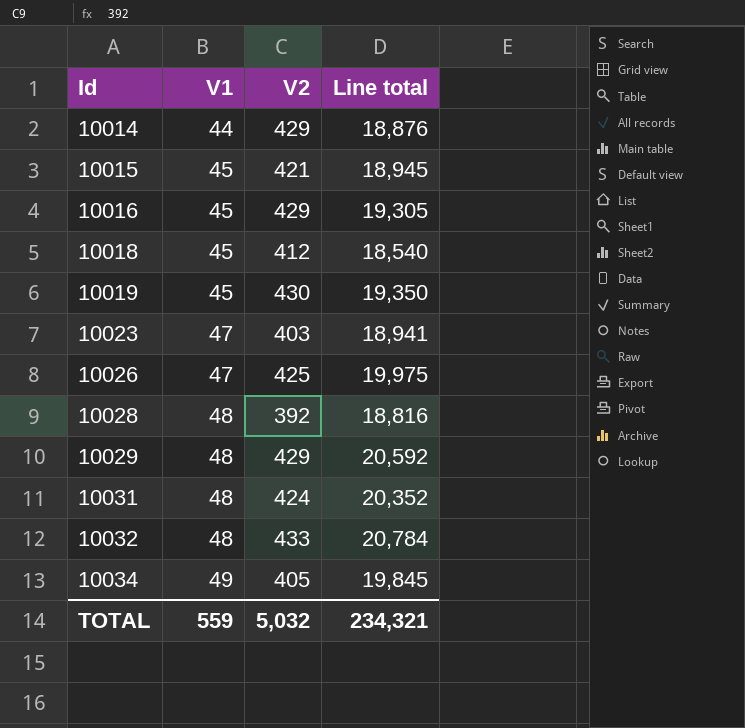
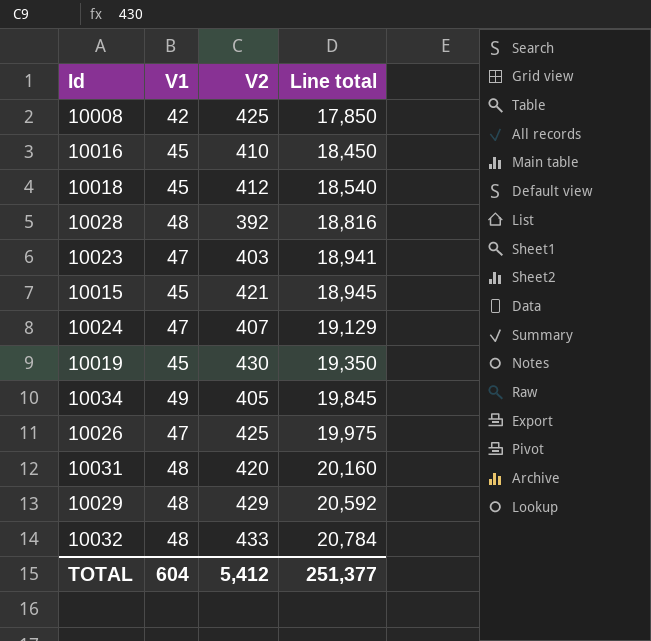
row order: Id ascending -> Line total ascending
row 10014: 44 | 429 | 18,876 -> none
row 10008: none -> 42 | 425 | 17,850
10016 | V2: 429 -> 410
10016 | Line total: 19,305 -> 18,450
row 10024: none -> 47 | 407 | 19,129
10031 | V2: 424 -> 420
10031 | Line total: 20,352 -> 20,160
TOTAL | V1: 559 -> 604
TOTAL | V2: 5,032 -> 5,412
TOTAL | Line total: 234,321 -> 251,377

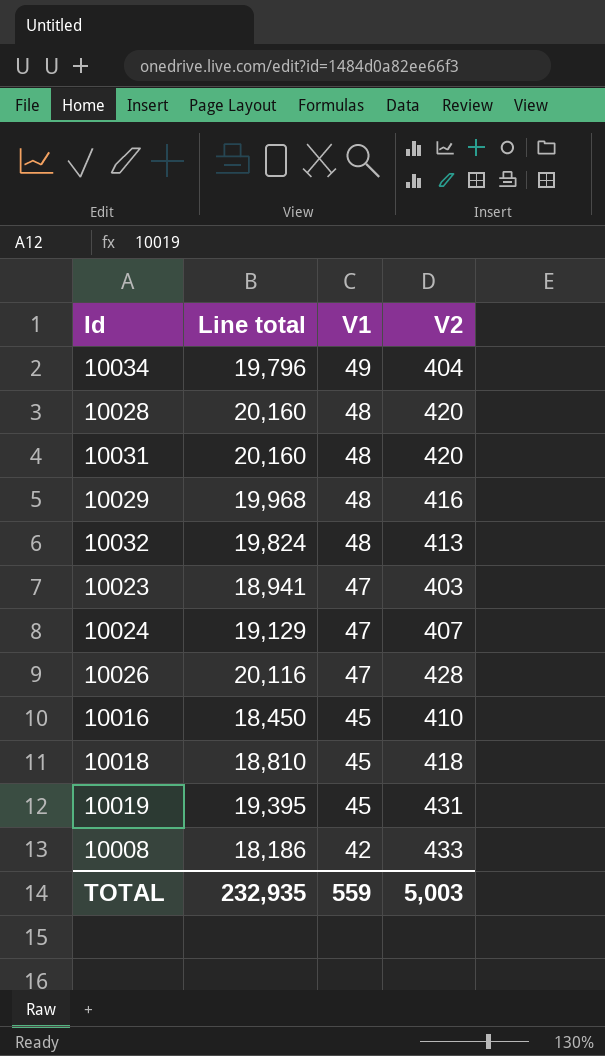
row order: Line total ascending -> V1 descending
column Line total | position: 4 -> 2
row 10015: 45 | 421 | 18,945 -> none
10034 | Line total: 19,845 -> 19,796
10034 | V2: 405 -> 404
10028 | Line total: 18,816 -> 20,160
10028 | V2: 392 -> 420
10029 | Line total: 20,592 -> 19,968
10029 | V2: 429 -> 416
10032 | Line total: 20,784 -> 19,824
10032 | V2: 433 -> 413
10026 | Line total: 19,975 -> 20,116
10026 | V2: 425 -> 428
10018 | Line total: 18,540 -> 18,810
10018 | V2: 412 -> 418
10019 | Line total: 19,350 -> 19,395
10019 | V2: 430 -> 431
10008 | Line total: 17,850 -> 18,186
10008 | V2: 425 -> 433
TOTAL | Line total: 251,377 -> 232,935
TOTAL | V1: 604 -> 559
TOTAL | V2: 5,412 -> 5,003

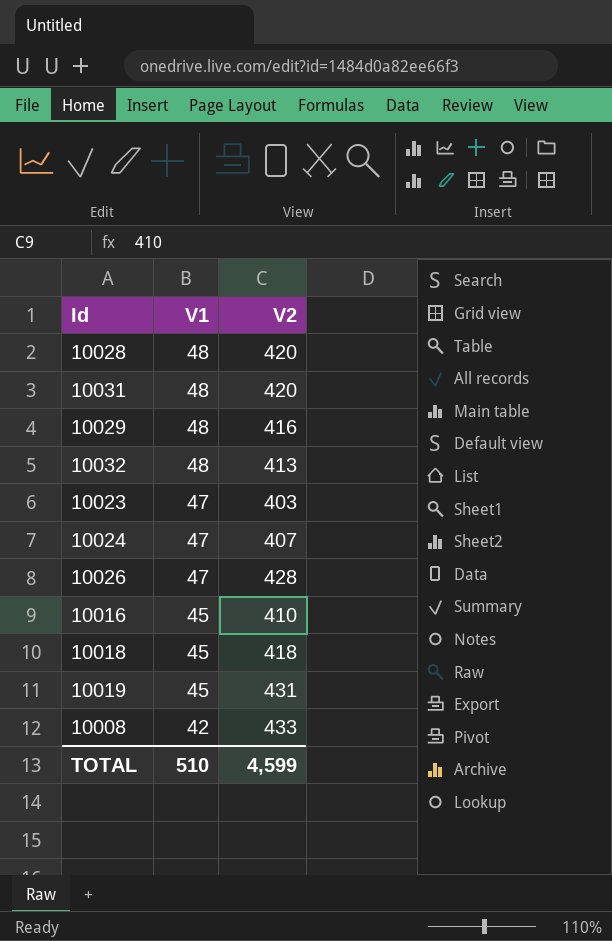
column Line total | formula: [V1] * [V2] -> none
row 10034: 19,796 | 49 | 404 -> none
TOTAL | V1: 559 -> 510
TOTAL | V2: 5,003 -> 4,599

